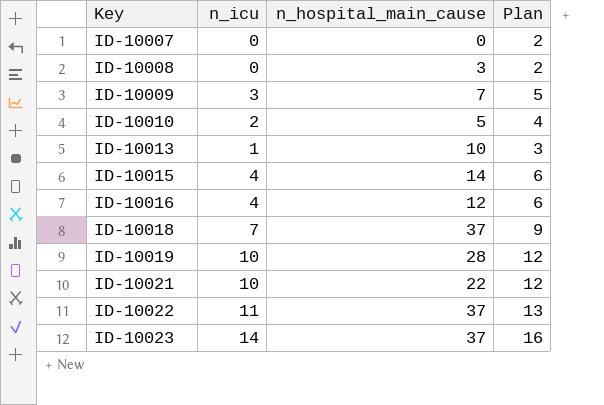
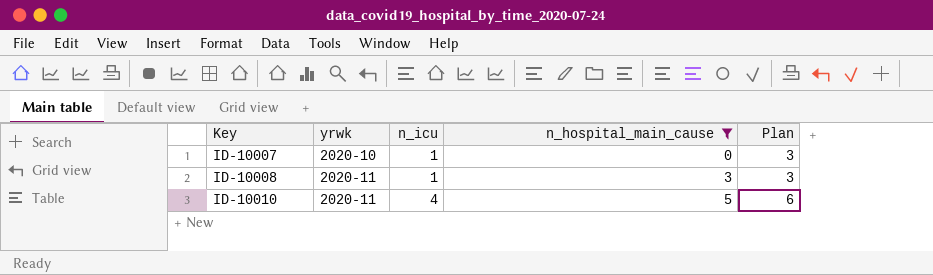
filter: none -> n_hospital_main_cause <= 5
column yrwk | position: none -> 2
ID-10007 | n_icu: 0 -> 1
ID-10007 | Plan: 2 -> 3
ID-10008 | n_icu: 0 -> 1
ID-10008 | Plan: 2 -> 3
ID-10010 | n_icu: 2 -> 4
ID-10010 | Plan: 4 -> 6

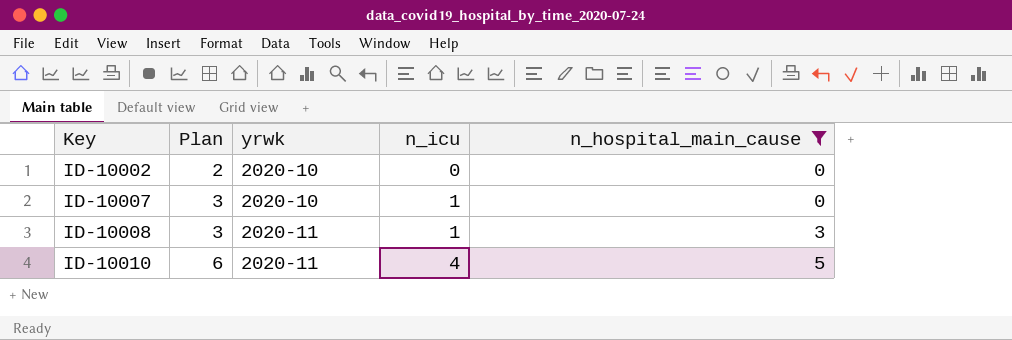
column Plan | position: 5 -> 2
row ID-10002: none -> 2 | 2020-10 | 0 | 0

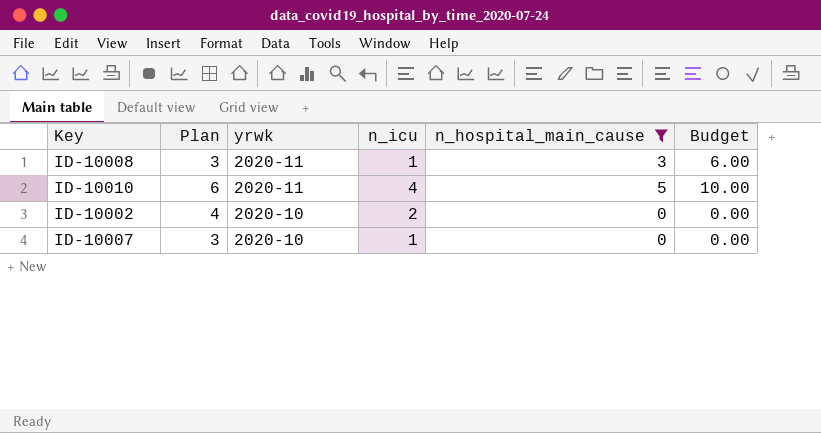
row order: Key ascending -> yrwk descending
column Budget | formula: none -> [n_hospital_main_cause] * 2
ID-10002 | Plan: 2 -> 4
ID-10002 | n_icu: 0 -> 2

